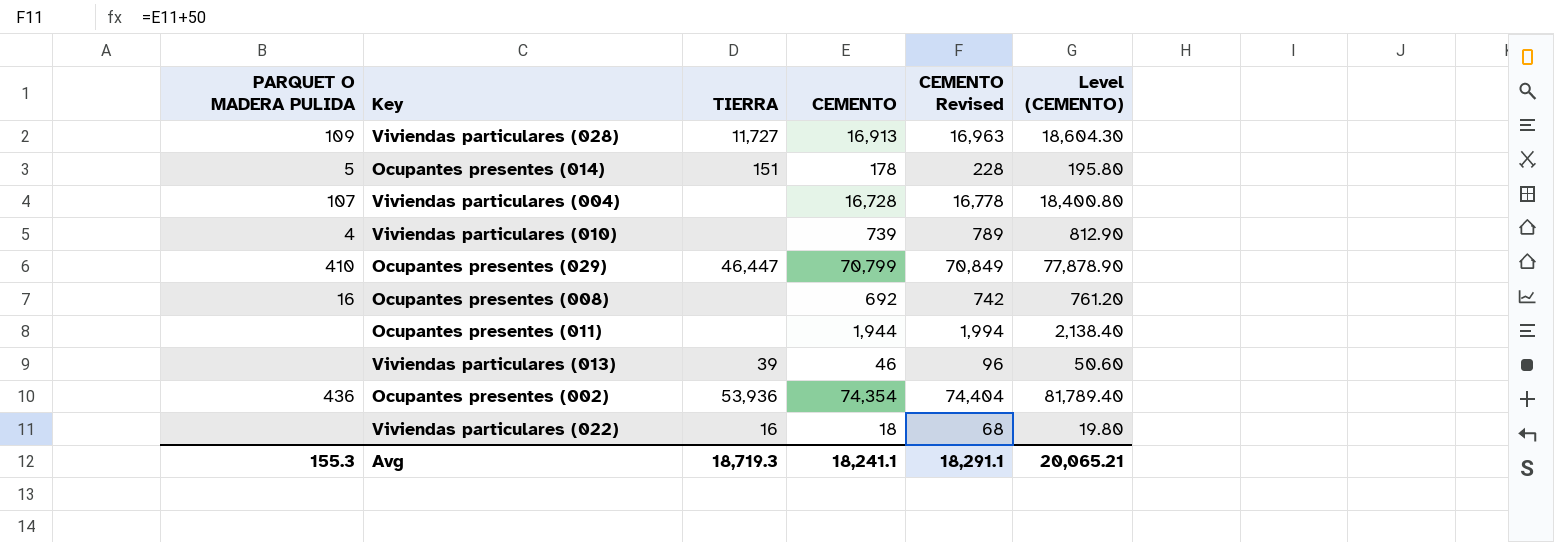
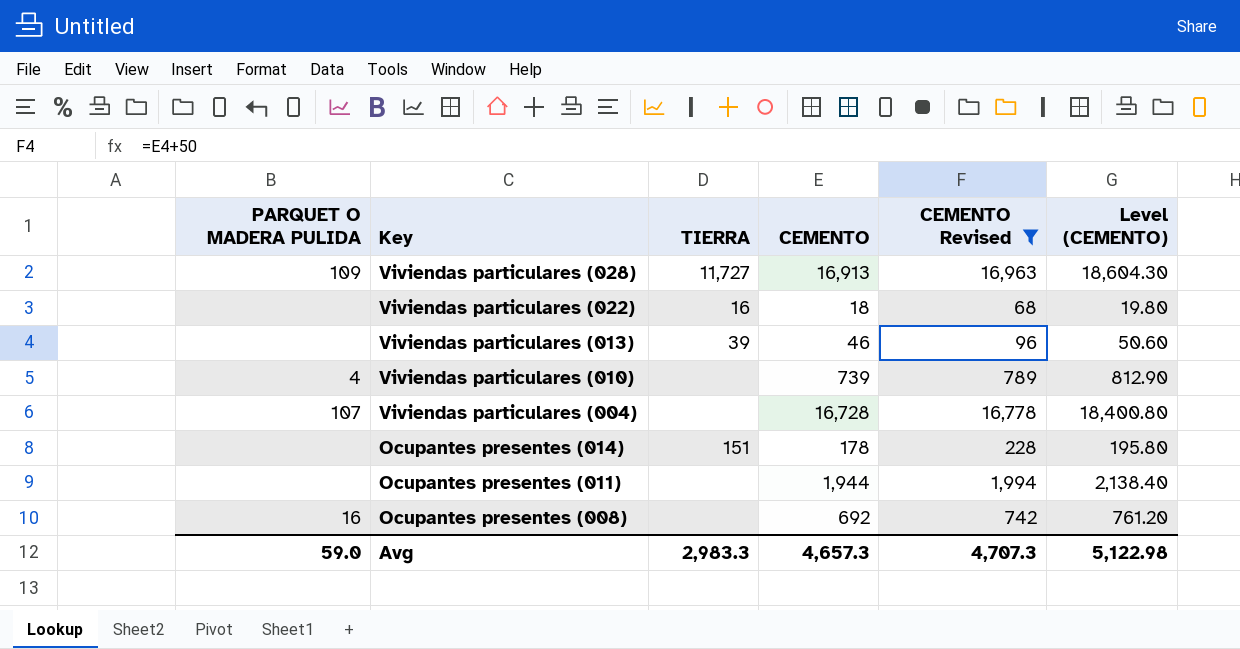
filter: none -> CEMENTO Revised <= 16,963
row order: none -> Key descending
Ocupantes presentes (014) | PARQUET O MADERA PULIDA: 5 -> none
Avg | PARQUET O MADERA PULIDA: 155.3 -> 59.0
Avg | TIERRA: 18,719.3 -> 2,983.3
Avg | CEMENTO: 18,241.1 -> 4,657.3
Avg | CEMENTO Revised: 18,291.1 -> 4,707.3
Avg | Level (CEMENTO): 20,065.21 -> 5,122.98

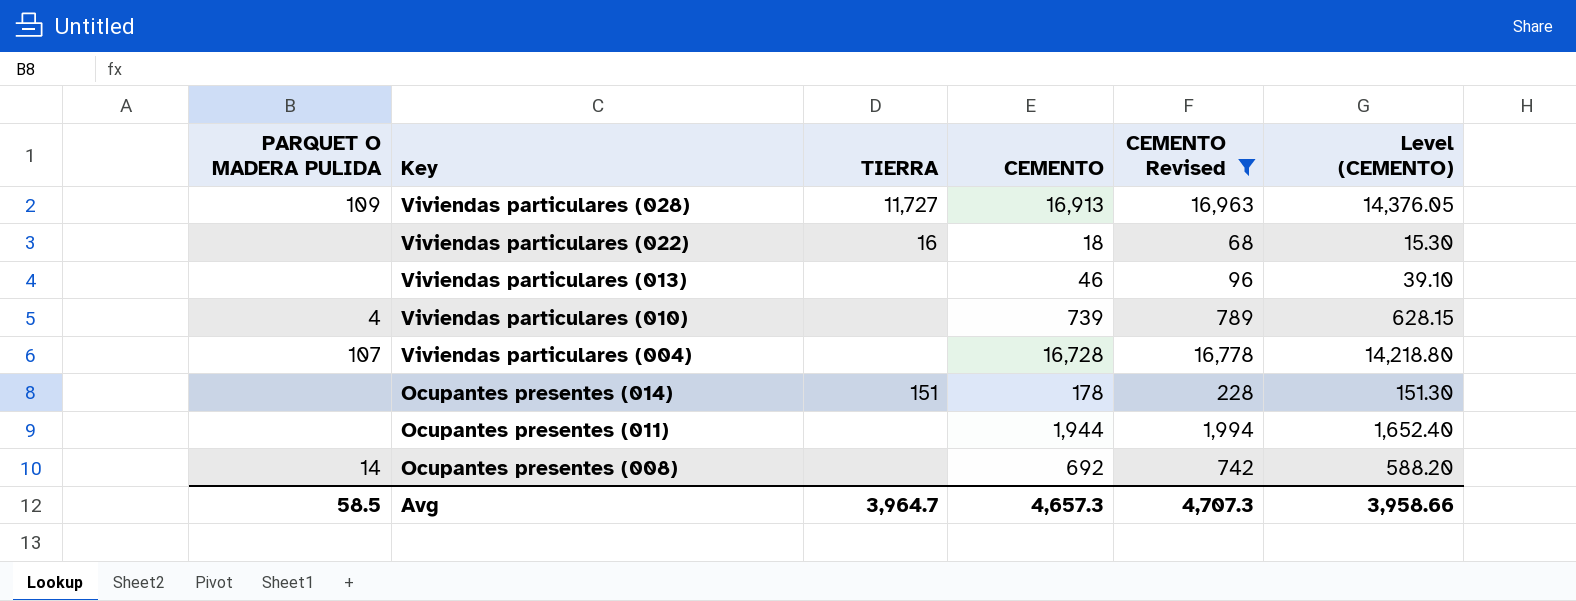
column Level (CEMENTO) | formula: [CEMENTO] * 1.1 -> [CEMENTO] * 0.85
Viviendas particulares (013) | TIERRA: 39 -> none
Ocupantes presentes (008) | PARQUET O MADERA PULIDA: 16 -> 14
Avg | PARQUET O MADERA PULIDA: 59.0 -> 58.5
Avg | TIERRA: 2,983.3 -> 3,964.7
Avg | Level (CEMENTO): 5,122.98 -> 3,958.66

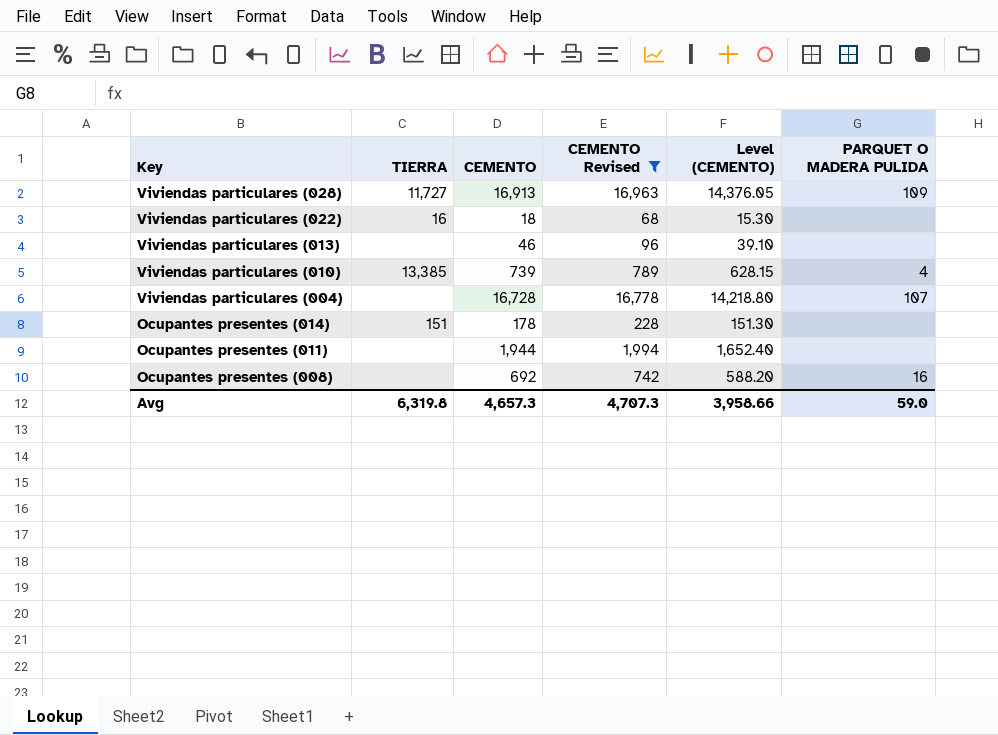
column PARQUET O MADERA PULIDA | position: 1 -> 6
Viviendas particulares (010) | TIERRA: none -> 13,385
Ocupantes presentes (008) | PARQUET O MADERA PULIDA: 14 -> 16
Avg | TIERRA: 3,964.7 -> 6,319.8
Avg | PARQUET O MADERA PULIDA: 58.5 -> 59.0

